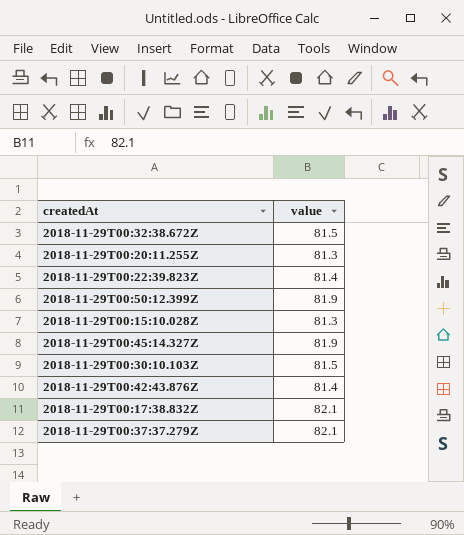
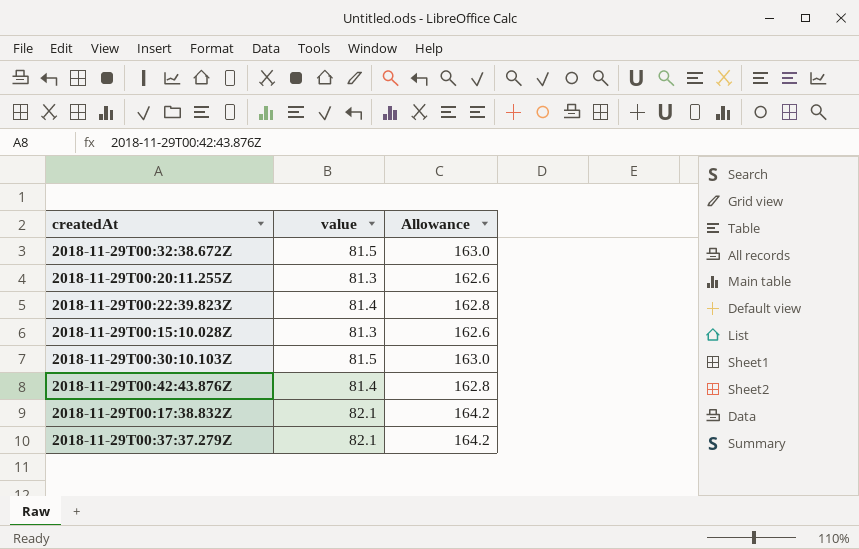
column Allowance | formula: none -> [value] * 2
row 2018-11-29T00:50:12.399Z: 81.9 -> none
row 2018-11-29T00:45:14.327Z: 81.9 -> none

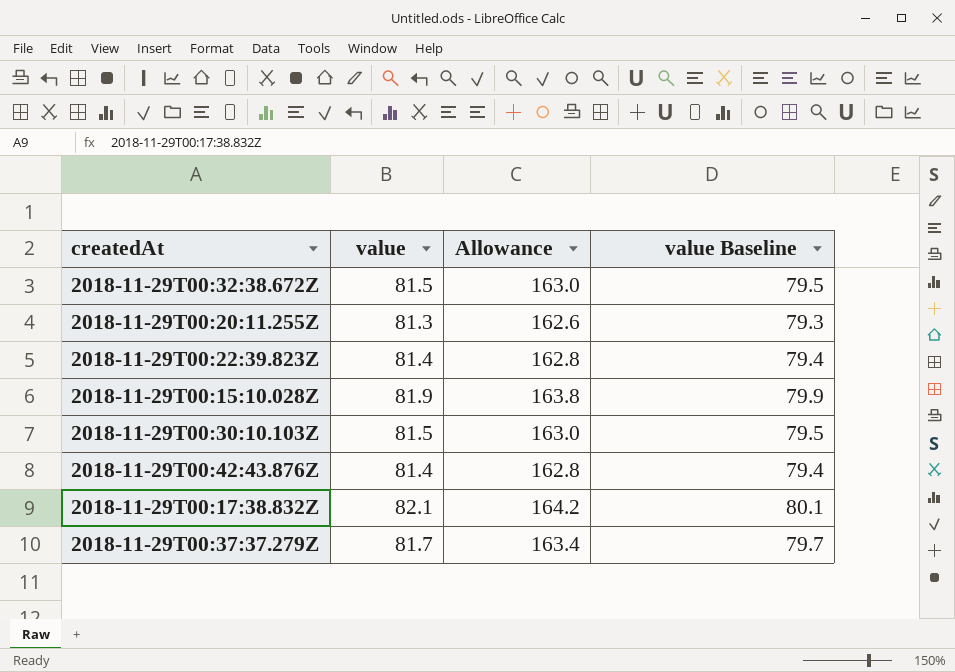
column value Baseline | formula: none -> [value] - 2
2018-11-29T00:15:10.028Z | value: 81.3 -> 81.9
2018-11-29T00:15:10.028Z | Allowance: 162.6 -> 163.8
2018-11-29T00:37:37.279Z | value: 82.1 -> 81.7
2018-11-29T00:37:37.279Z | Allowance: 164.2 -> 163.4

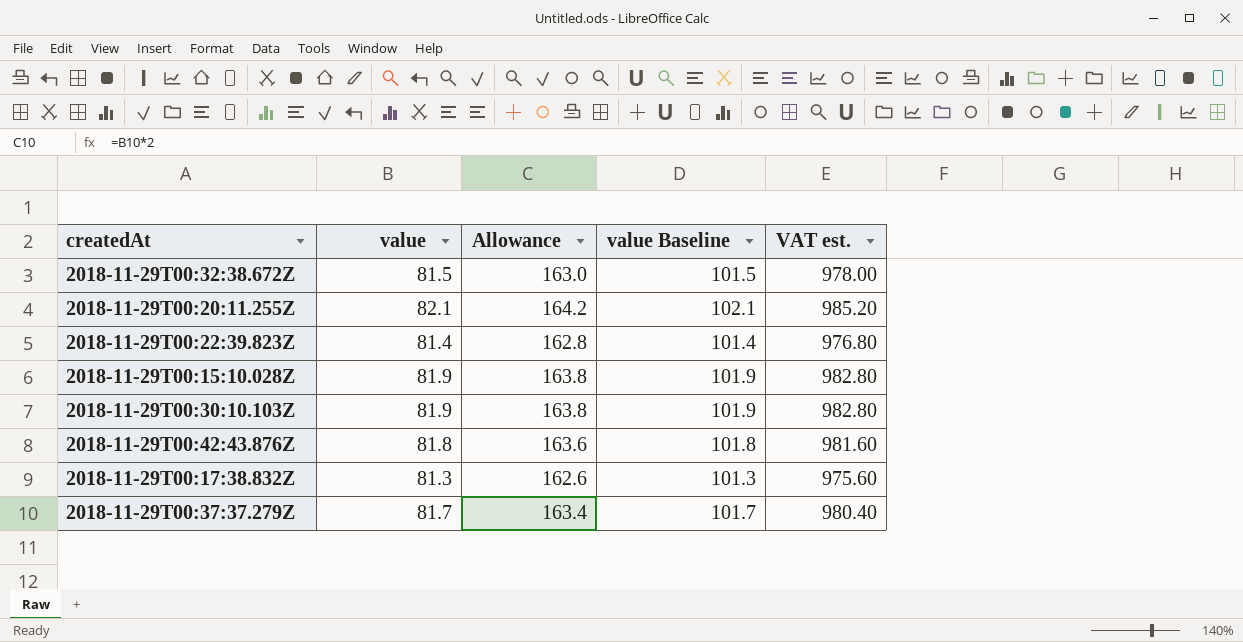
column value Baseline | formula: [value] - 2 -> [value] + 20
column VAT est. | formula: none -> [value] * 12
2018-11-29T00:20:11.255Z | value: 81.3 -> 82.1
2018-11-29T00:20:11.255Z | Allowance: 162.6 -> 164.2
2018-11-29T00:30:10.103Z | value: 81.5 -> 81.9
2018-11-29T00:30:10.103Z | Allowance: 163.0 -> 163.8
2018-11-29T00:42:43.876Z | value: 81.4 -> 81.8
2018-11-29T00:42:43.876Z | Allowance: 162.8 -> 163.6
2018-11-29T00:17:38.832Z | value: 82.1 -> 81.3
2018-11-29T00:17:38.832Z | Allowance: 164.2 -> 162.6

